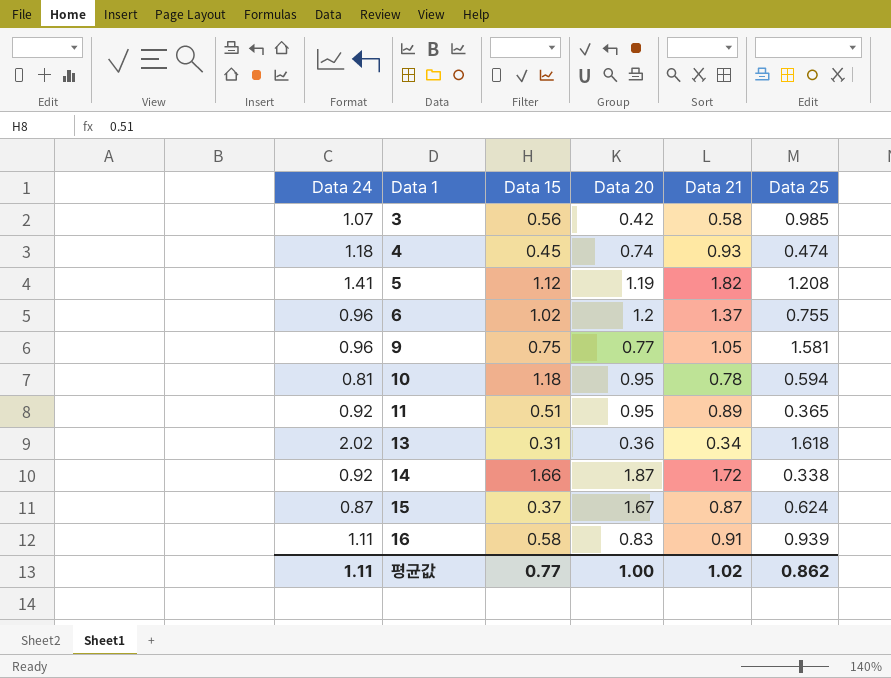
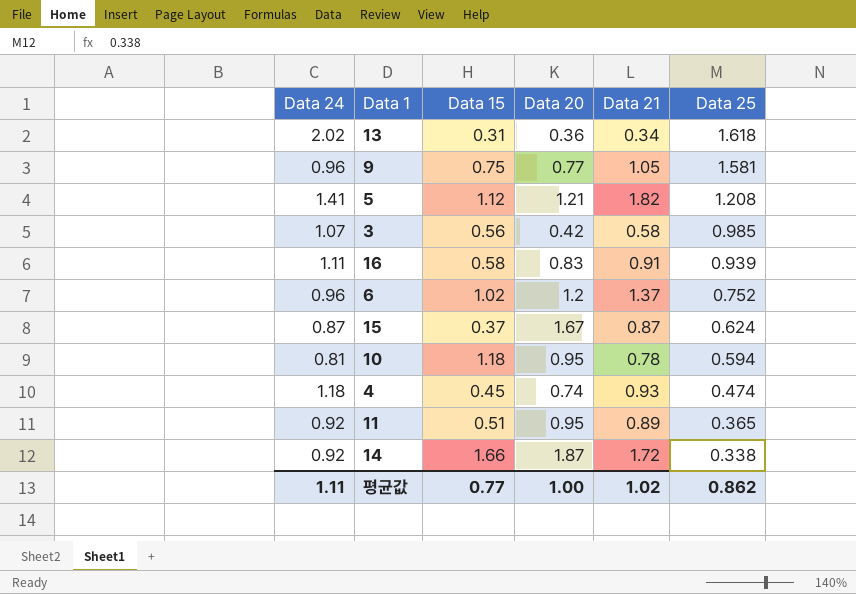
row order: Data 1 ascending -> Data 25 descending
5 | Data 20: 1.19 -> 1.21
6 | Data 25: 0.755 -> 0.752

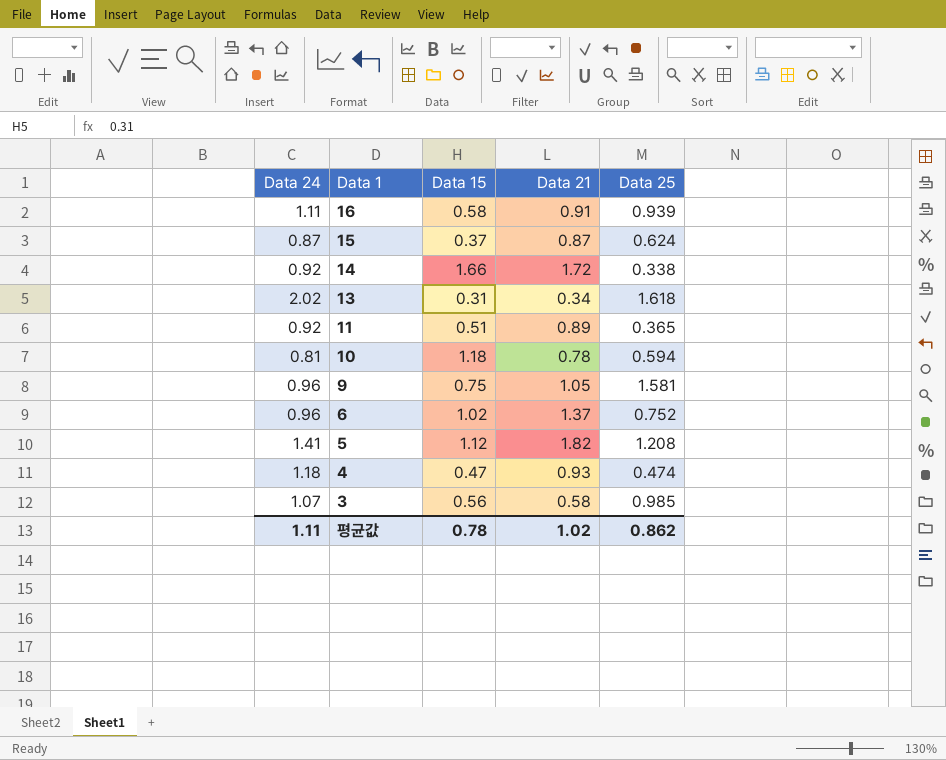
row order: Data 25 descending -> Data 1 descending
column Data 20 | position: 4 -> none
4 | Data 15: 0.45 -> 0.47
평균값 | Data 15: 0.77 -> 0.78

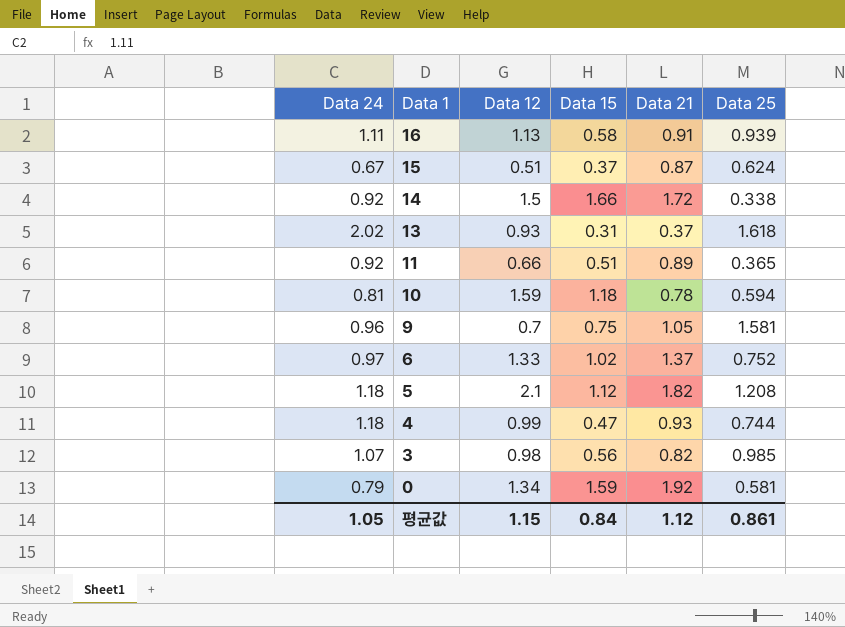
column Data 12 | position: none -> 3
15 | Data 24: 0.87 -> 0.67
13 | Data 21: 0.34 -> 0.37
6 | Data 24: 0.96 -> 0.97
5 | Data 24: 1.41 -> 1.18
4 | Data 25: 0.474 -> 0.744
3 | Data 21: 0.58 -> 0.82
row 0: none -> 0.79 | 1.34 | 1.59 | 1.92 | 0.581
평균값 | Data 24: 1.11 -> 1.05
평균값 | Data 15: 0.78 -> 0.84
평균값 | Data 21: 1.02 -> 1.12
평균값 | Data 25: 0.862 -> 0.861

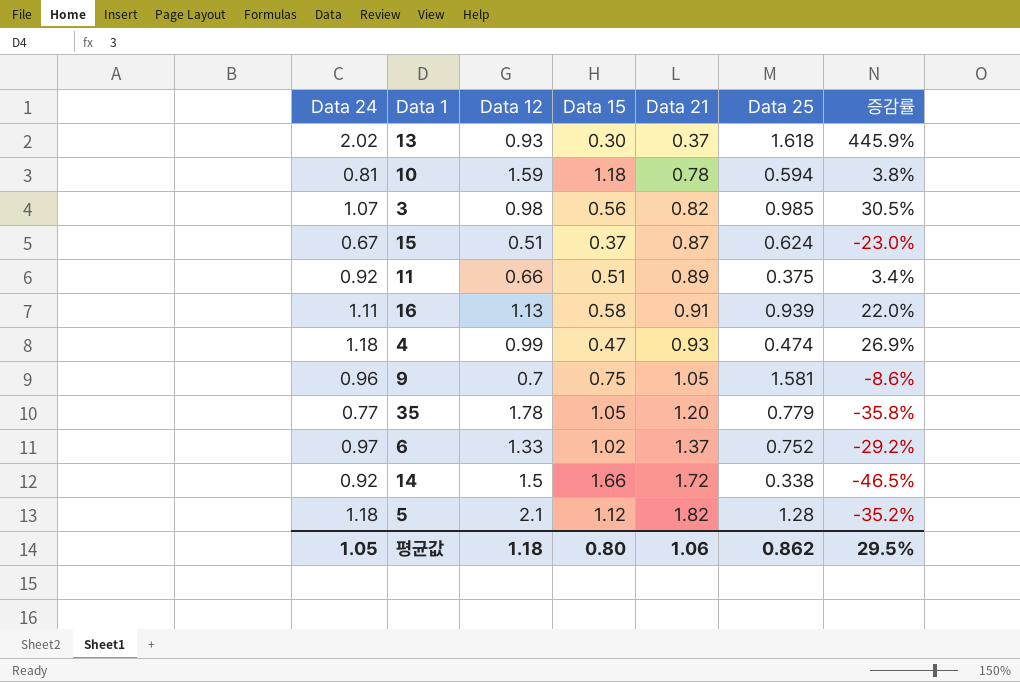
row order: Data 1 descending -> Data 21 ascending
column 증감률 | formula: none -> ([Data 24] - [Data 21]) / [Data 21]
row 0: 0.79 | 1.34 | 1.59 | 1.92 | 0.581 -> none
13 | Data 15: 0.31 -> 0.30
11 | Data 25: 0.365 -> 0.375
4 | Data 25: 0.744 -> 0.474
row 35: none -> 0.77 | 1.78 | 1.05 | 1.20 | 0.779 | -35.8%
5 | Data 25: 1.208 -> 1.28
평균값 | Data 12: 1.15 -> 1.18
평균값 | Data 15: 0.84 -> 0.80
평균값 | Data 21: 1.12 -> 1.06
평균값 | Data 25: 0.861 -> 0.862

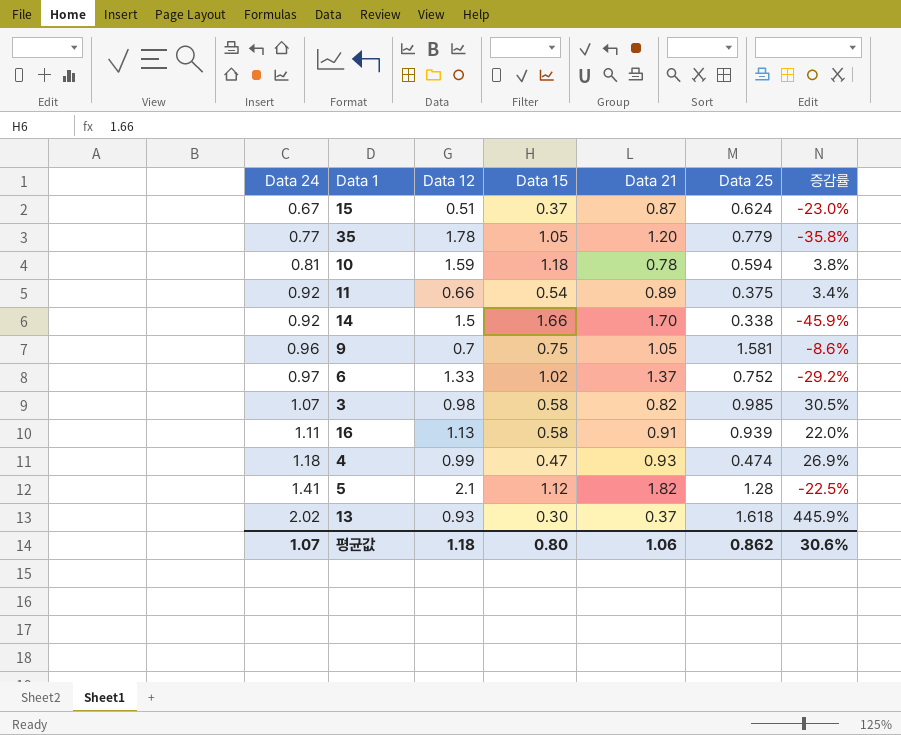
row order: Data 21 ascending -> Data 24 ascending
11 | Data 15: 0.51 -> 0.54
14 | Data 21: 1.72 -> 1.70
14 | 증감률: -46.5% -> -45.9%
3 | Data 15: 0.56 -> 0.58
5 | Data 24: 1.18 -> 1.41
5 | 증감률: -35.2% -> -22.5%
평균값 | Data 24: 1.05 -> 1.07
평균값 | 증감률: 29.5% -> 30.6%

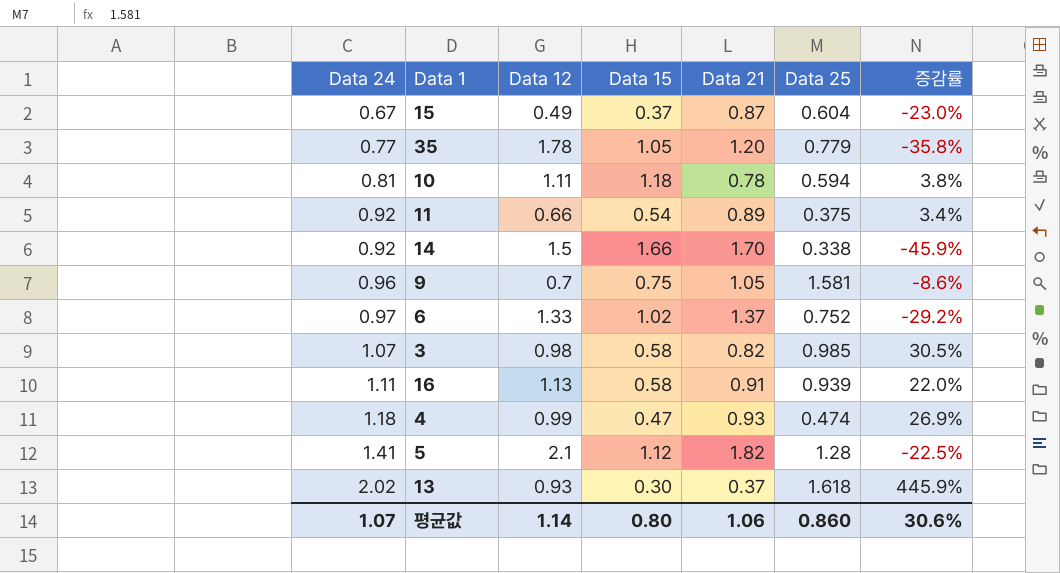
15 | Data 12: 0.51 -> 0.49
15 | Data 25: 0.624 -> 0.604
10 | Data 12: 1.59 -> 1.11
평균값 | Data 12: 1.18 -> 1.14
평균값 | Data 25: 0.862 -> 0.860

